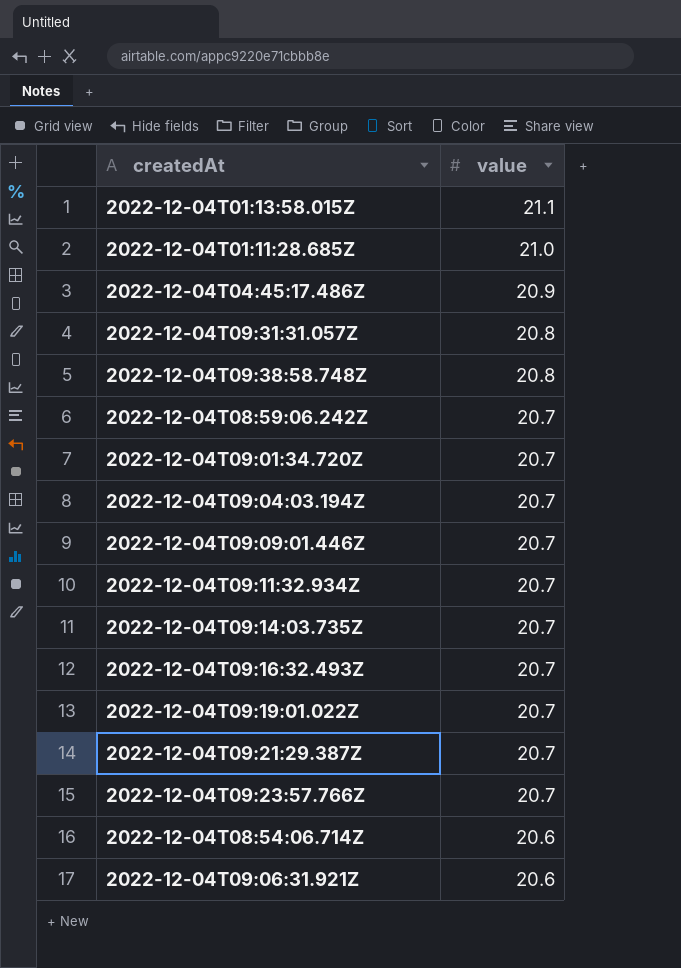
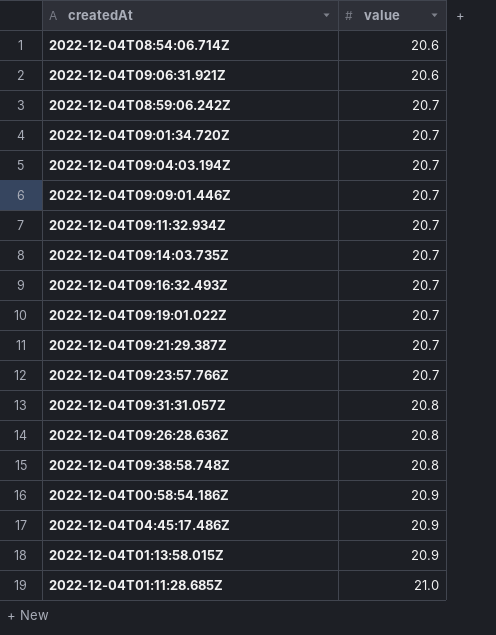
row order: value descending -> value ascending
row 2022-12-04T09:26:28.636Z: none -> 20.8
row 2022-12-04T00:58:54.186Z: none -> 20.9
2022-12-04T01:13:58.015Z | value: 21.1 -> 20.9

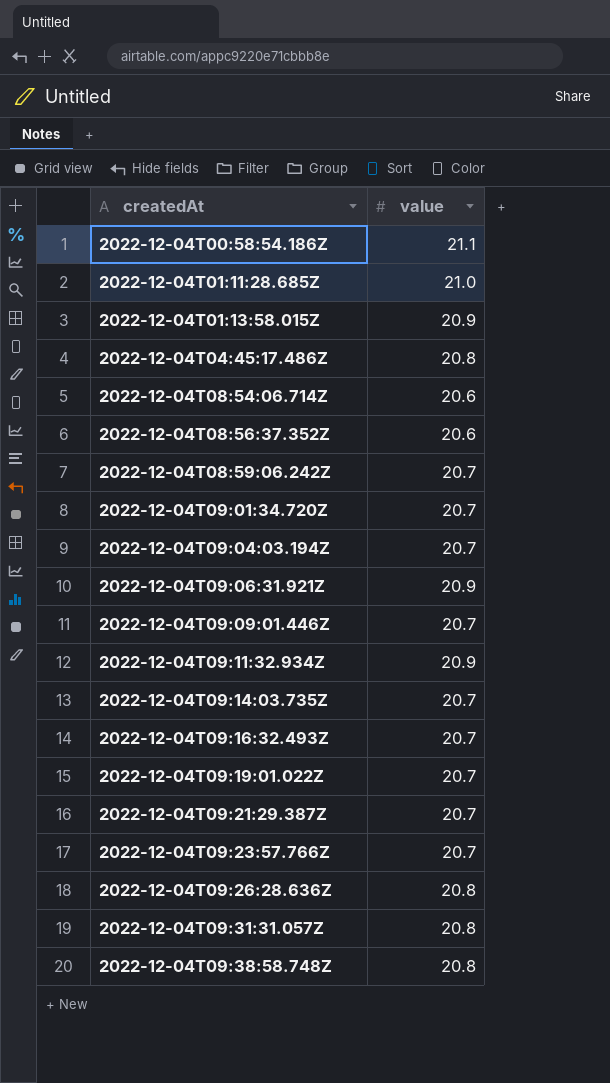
row order: value ascending -> createdAt ascending
2022-12-04T00:58:54.186Z | value: 20.9 -> 21.1
2022-12-04T04:45:17.486Z | value: 20.9 -> 20.8
row 2022-12-04T08:56:37.352Z: none -> 20.6
2022-12-04T09:06:31.921Z | value: 20.6 -> 20.9
2022-12-04T09:11:32.934Z | value: 20.7 -> 20.9

